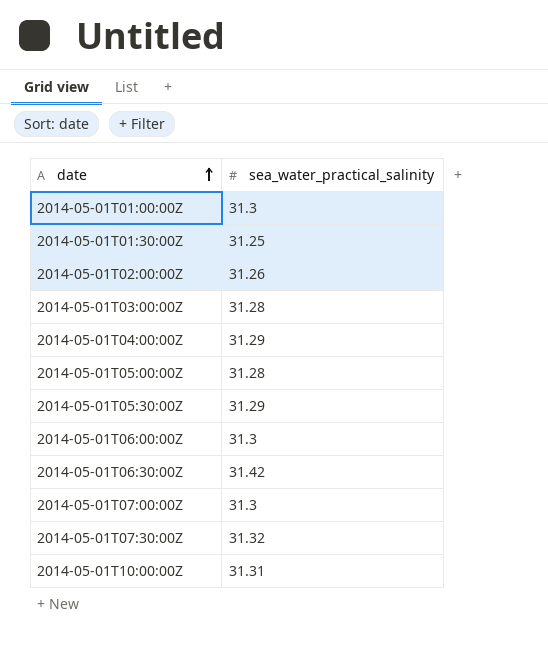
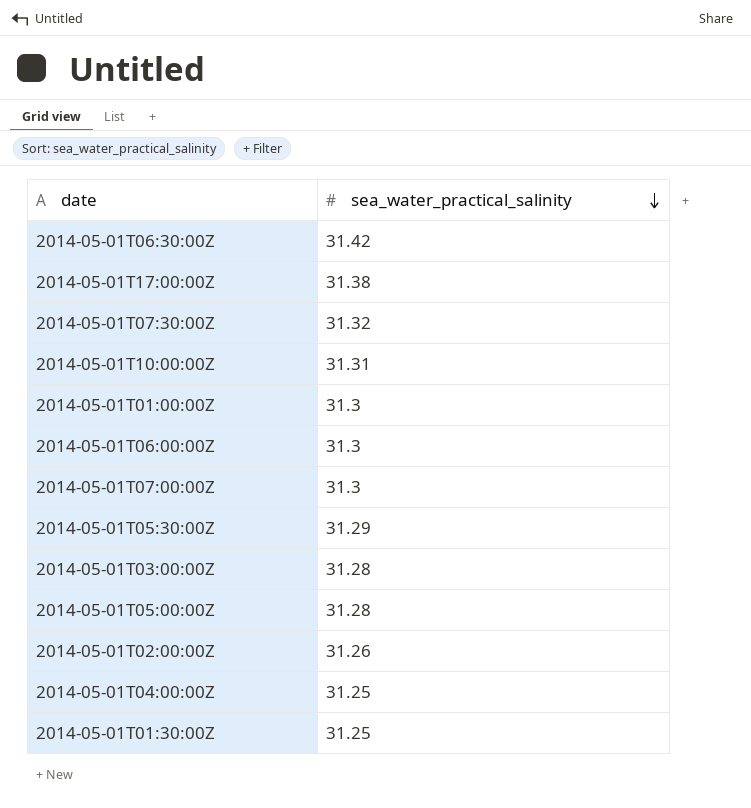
row order: date ascending -> sea_water_practical_salinity descending
row 2014-05-01T17:00:00Z: none -> 31.38
2014-05-01T04:00:00Z | sea_water_practical_salinity: 31.29 -> 31.25

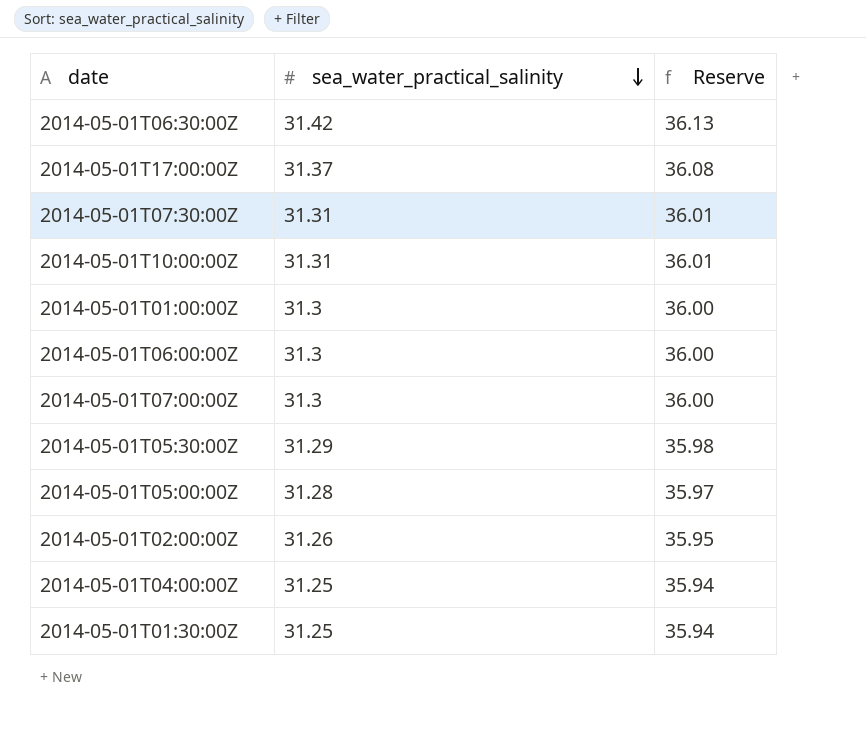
column Reserve | formula: none -> [sea_water_practical_salinity] * 1.15
row 2014-05-01T03:00:00Z: 31.28 -> none
2014-05-01T17:00:00Z | sea_water_practical_salinity: 31.38 -> 31.37
2014-05-01T07:30:00Z | sea_water_practical_salinity: 31.32 -> 31.31

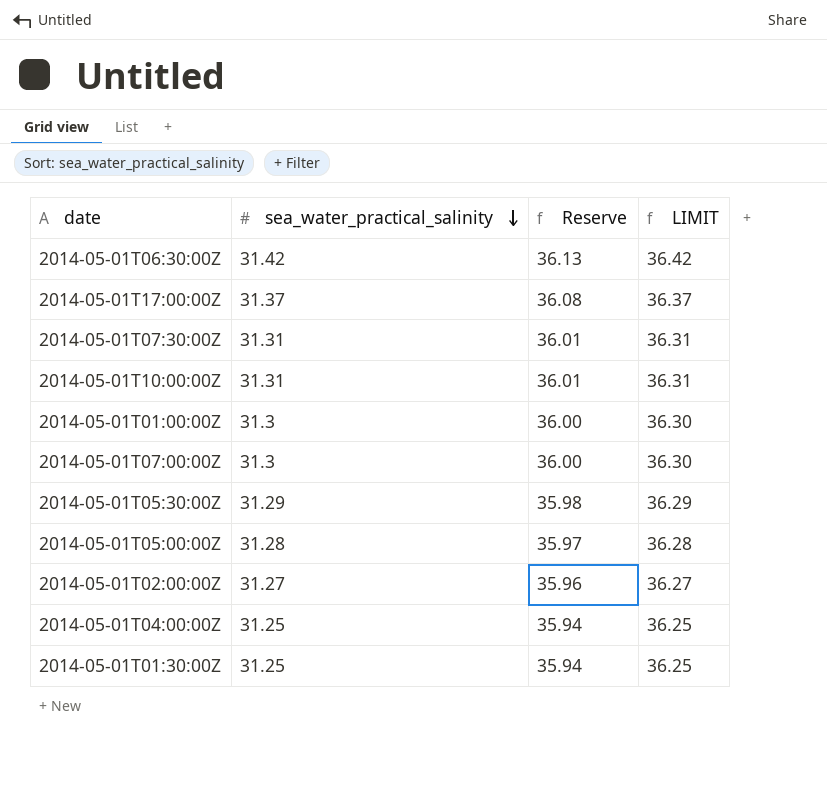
column LIMIT | formula: none -> [sea_water_practical_salinity] + 5
row 2014-05-01T06:00:00Z: 31.3 | 36.00 -> none
2014-05-01T02:00:00Z | sea_water_practical_salinity: 31.26 -> 31.27
2014-05-01T02:00:00Z | Reserve: 35.95 -> 35.96

